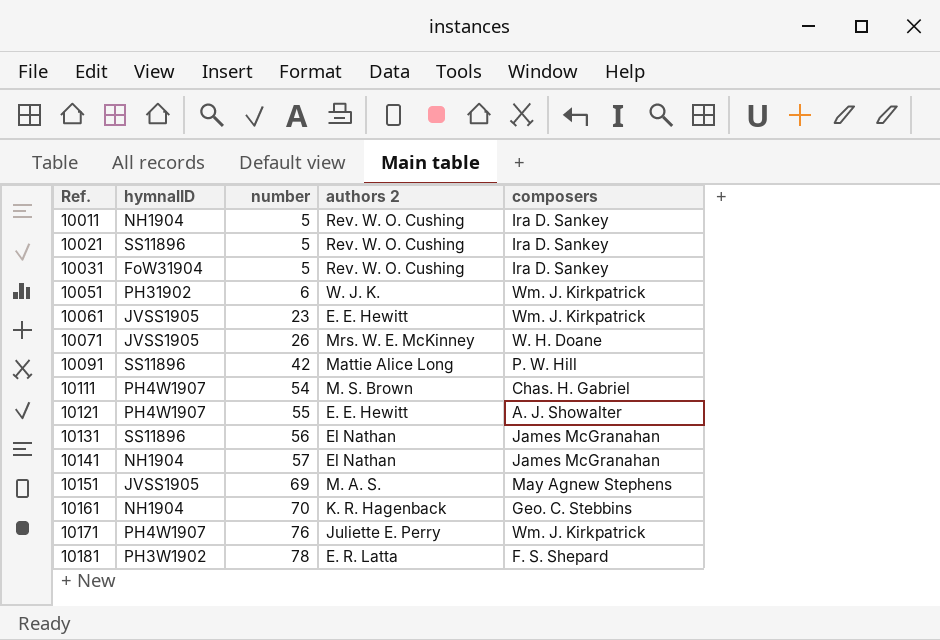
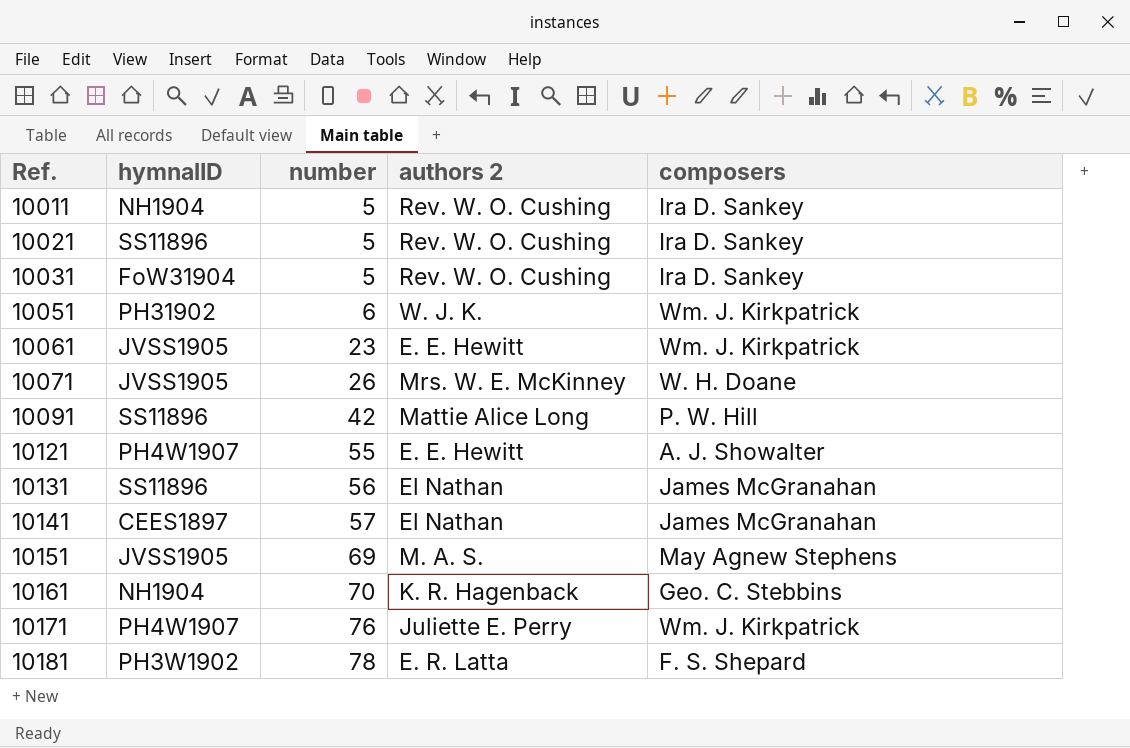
row 10111: PH4W1907 | 54 | M. S. Brown | Chas. H. Gabriel -> none
10141 | hymnalID: NH1904 -> CEES1897

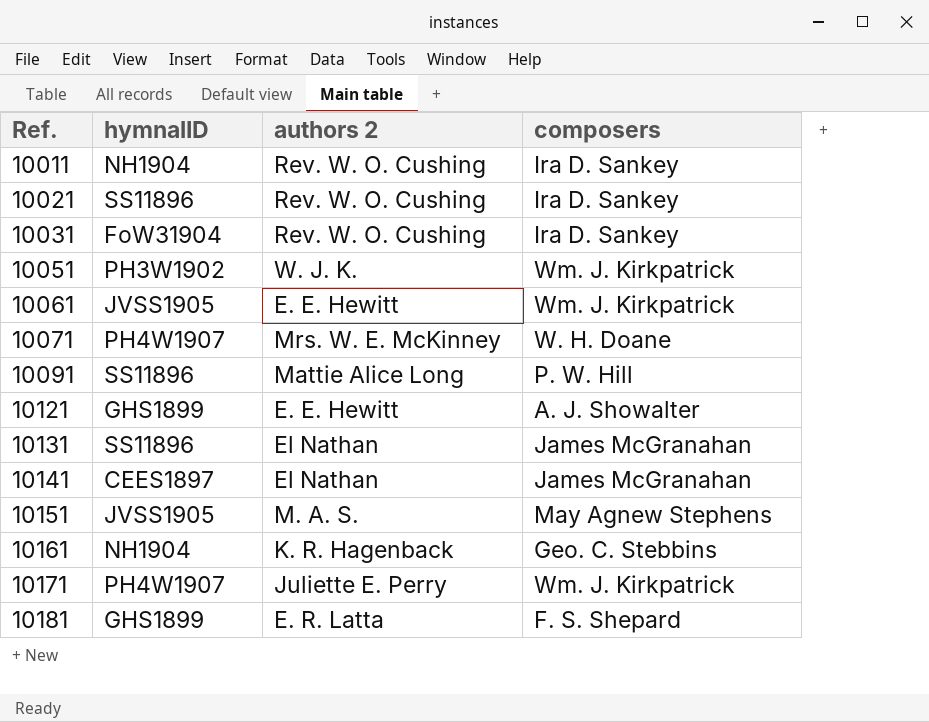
column number | position: 3 -> none
10051 | hymnalID: PH31902 -> PH3W1902
10071 | hymnalID: JVSS1905 -> PH4W1907
10121 | hymnalID: PH4W1907 -> GHS1899
10181 | hymnalID: PH3W1902 -> GHS1899

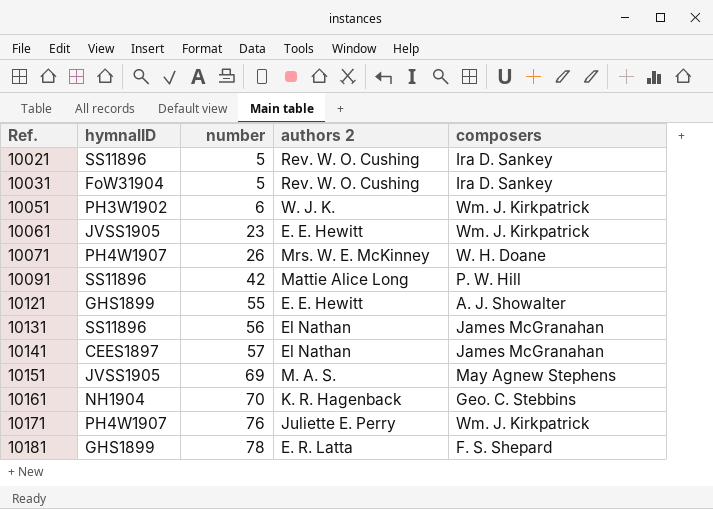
column number | position: none -> 3
row 10011: NH1904 | Rev. W. O. Cushing | Ira D. Sankey -> none

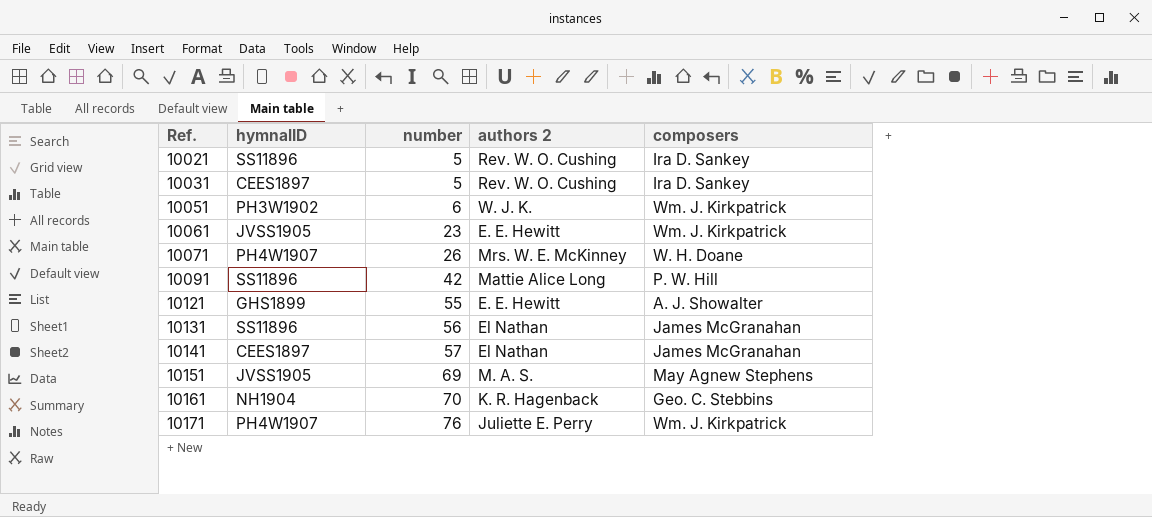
row 10181: GHS1899 | 78 | E. R. Latta | F. S. Shepard -> none
10031 | hymnalID: FoW31904 -> CEES1897

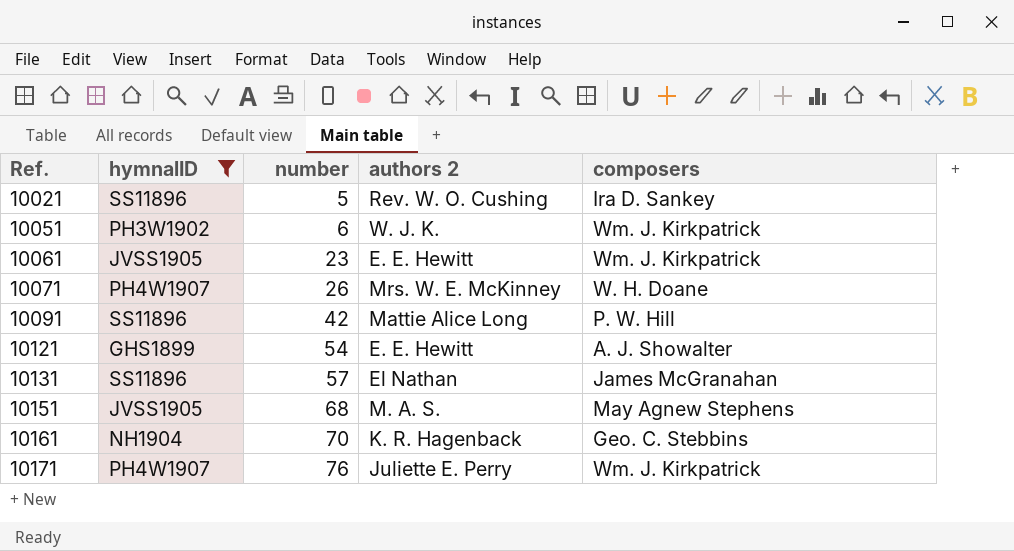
filter: none -> hymnalID != CEES1897
10121 | number: 55 -> 54
10131 | number: 56 -> 57
10151 | number: 69 -> 68

